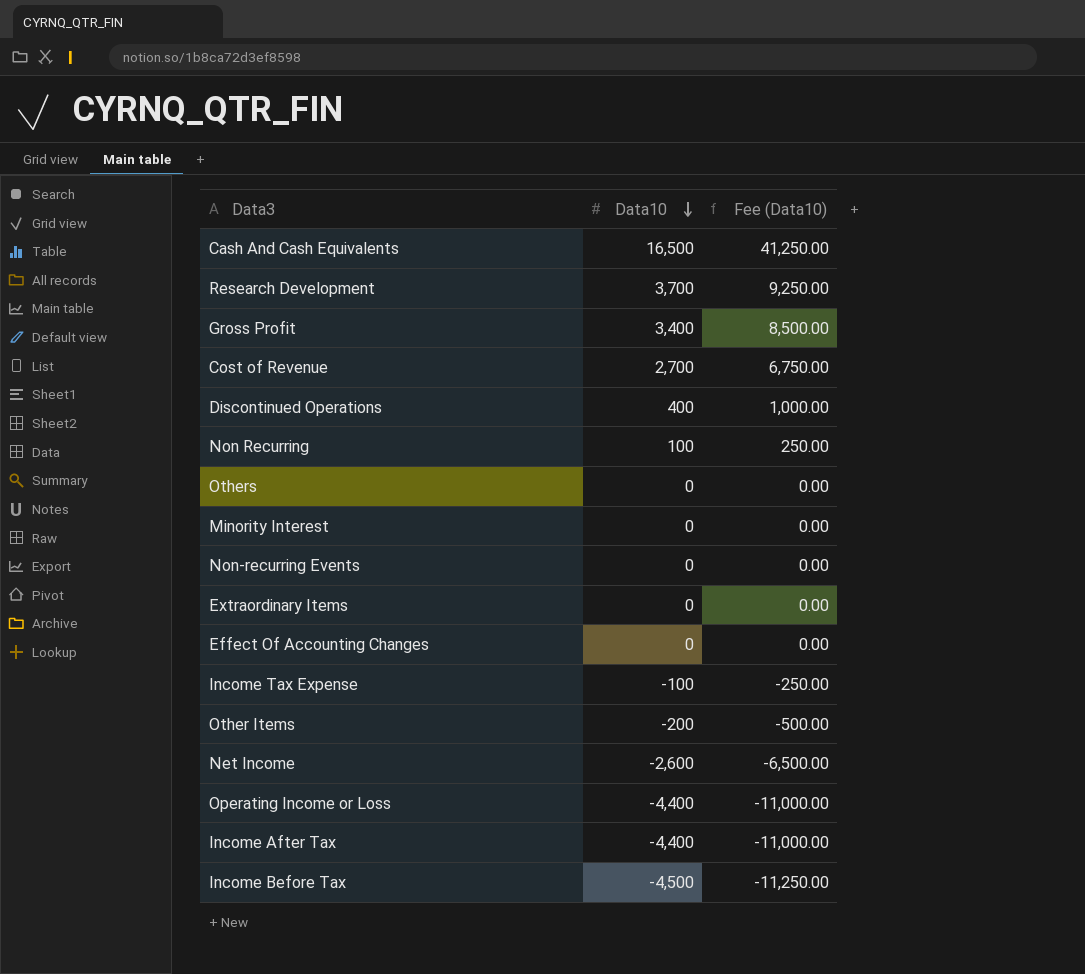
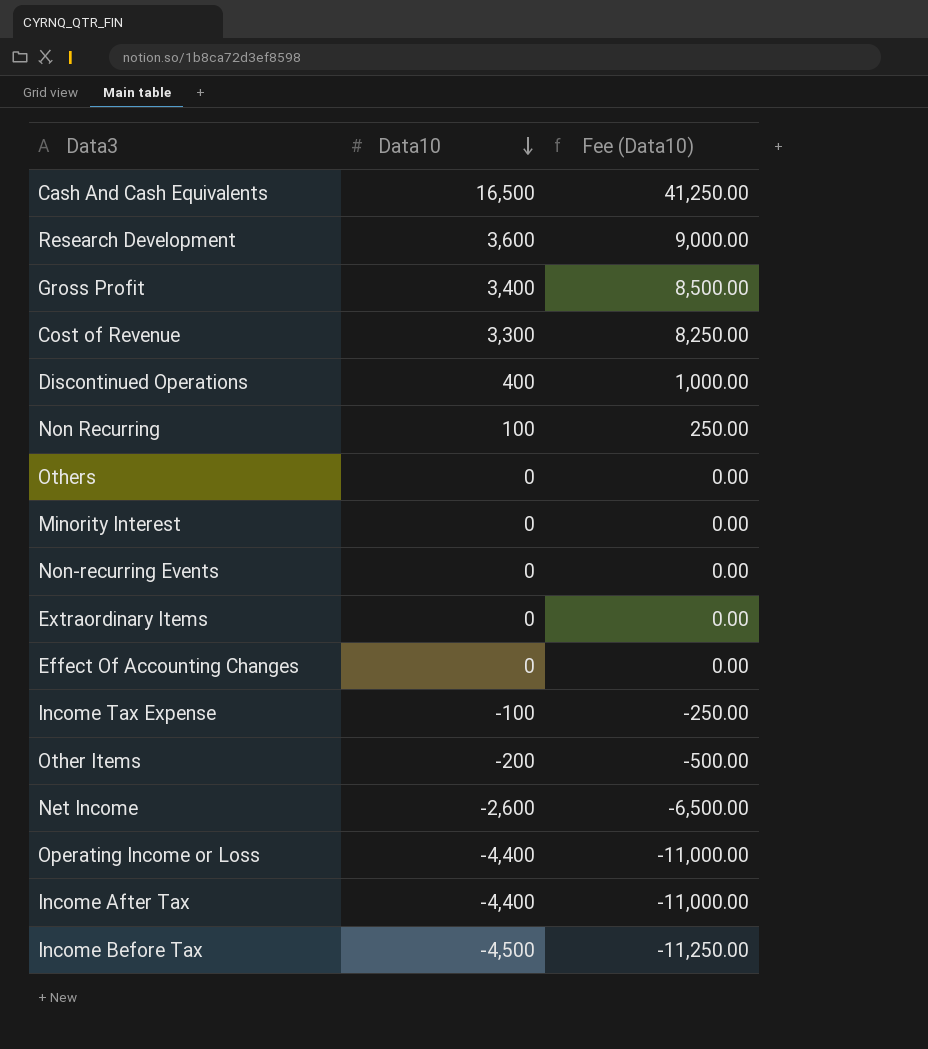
Research Development | Data10: 3,700 -> 3,600
Research Development | Fee (Data10): 9,250.00 -> 9,000.00
Cost of Revenue | Data10: 2,700 -> 3,300
Cost of Revenue | Fee (Data10): 6,750.00 -> 8,250.00

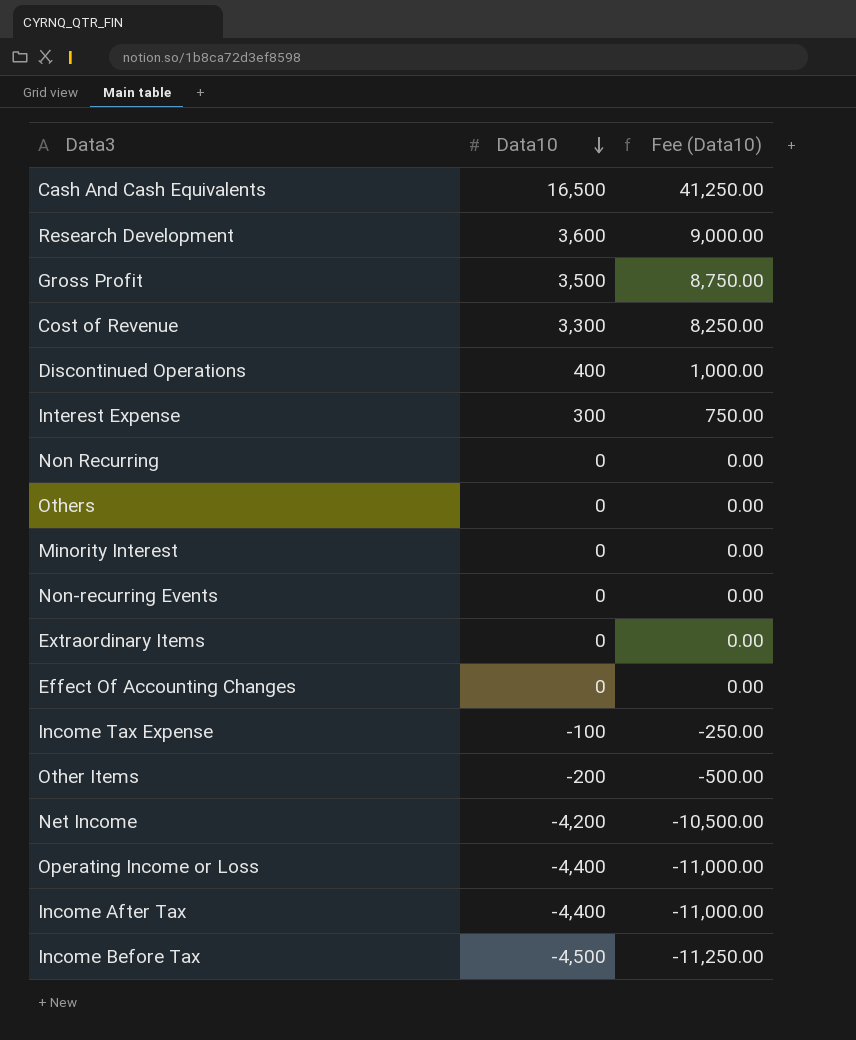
Gross Profit | Data10: 3,400 -> 3,500
Gross Profit | Fee (Data10): 8,500.00 -> 8,750.00
row Interest Expense: none -> 300 | 750.00
Non Recurring | Data10: 100 -> 0
Non Recurring | Fee (Data10): 250.00 -> 0.00
Net Income | Data10: -2,600 -> -4,200
Net Income | Fee (Data10): -6,500.00 -> -10,500.00

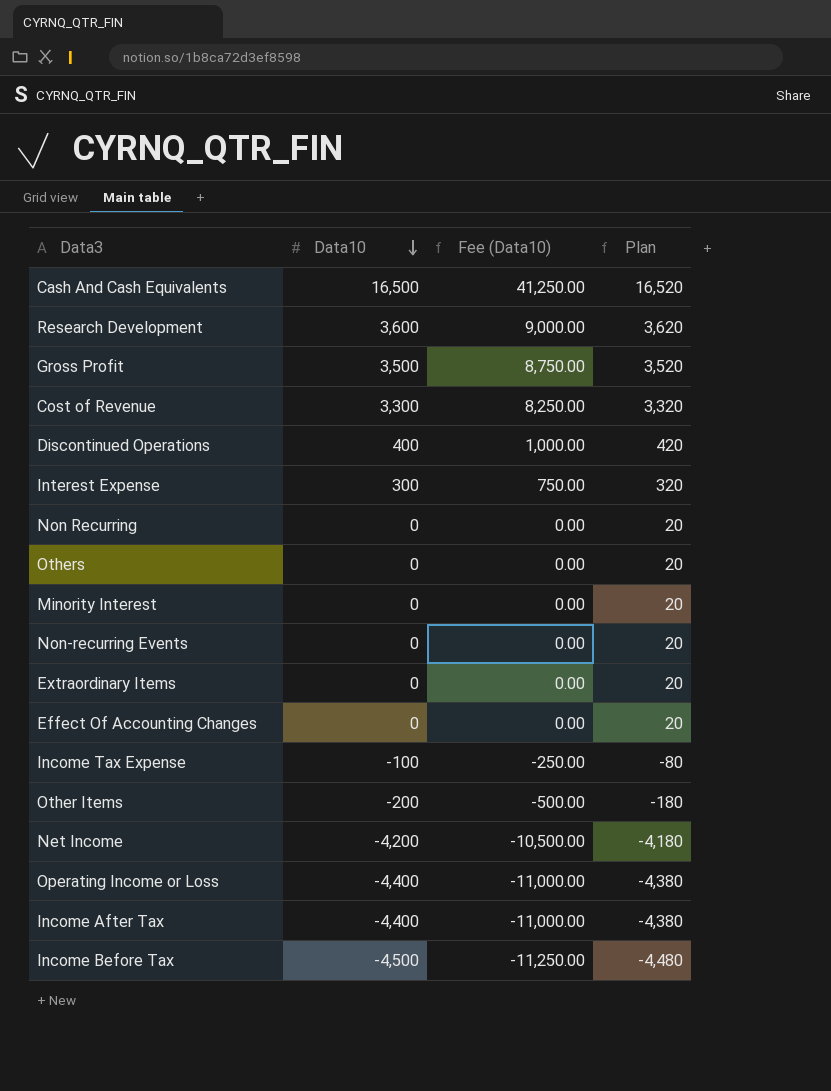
column Plan | formula: none -> [Data10] + 20

